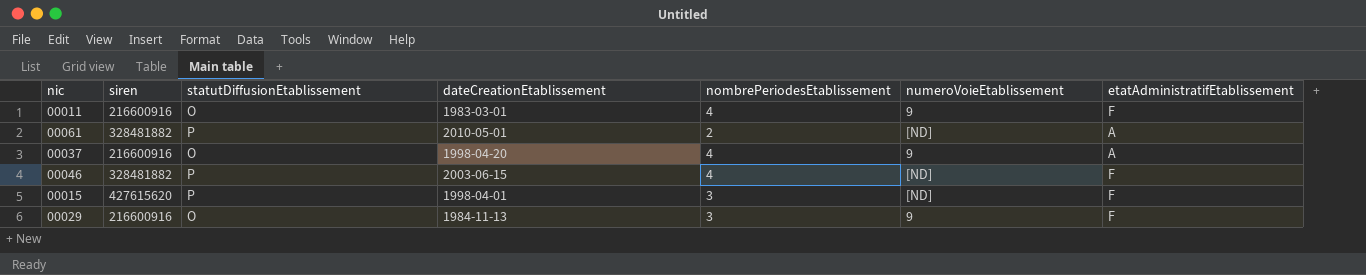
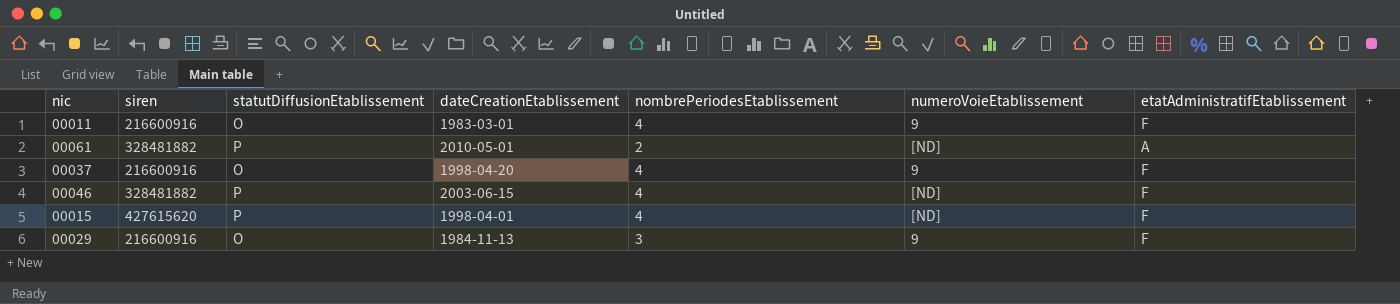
00037 | etatAdministratifEtablissement: A -> F
00015 | nombrePeriodesEtablissement: 3 -> 4

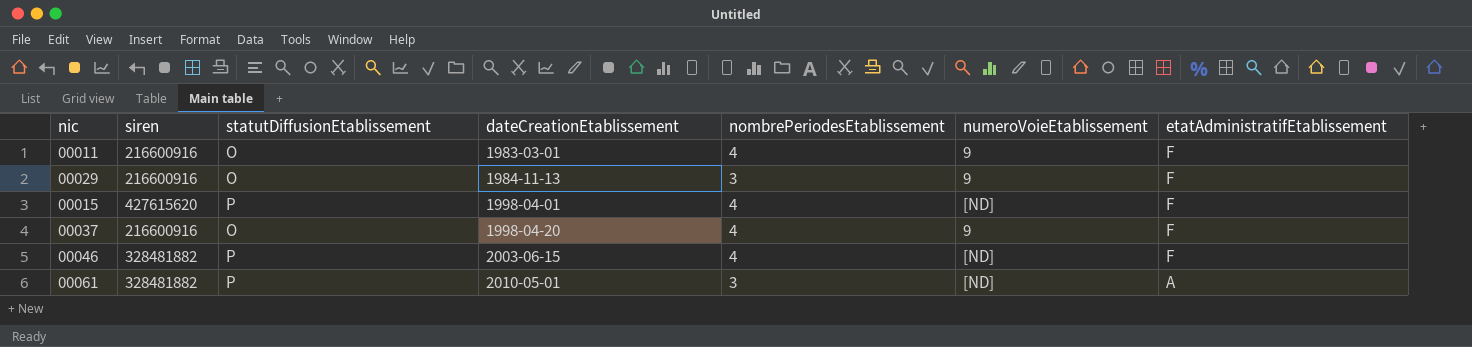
row order: none -> dateCreationEtablissement ascending
00061 | nombrePeriodesEtablissement: 2 -> 3

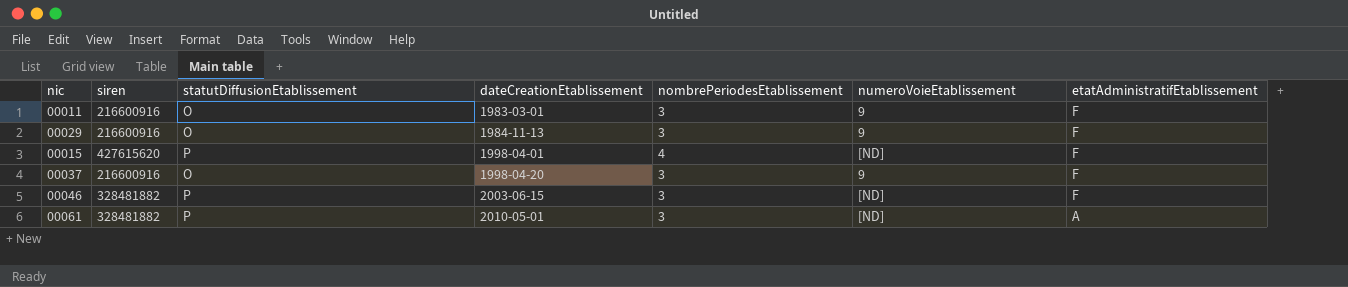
00011 | nombrePeriodesEtablissement: 4 -> 3
00037 | nombrePeriodesEtablissement: 4 -> 3
00046 | nombrePeriodesEtablissement: 4 -> 3

